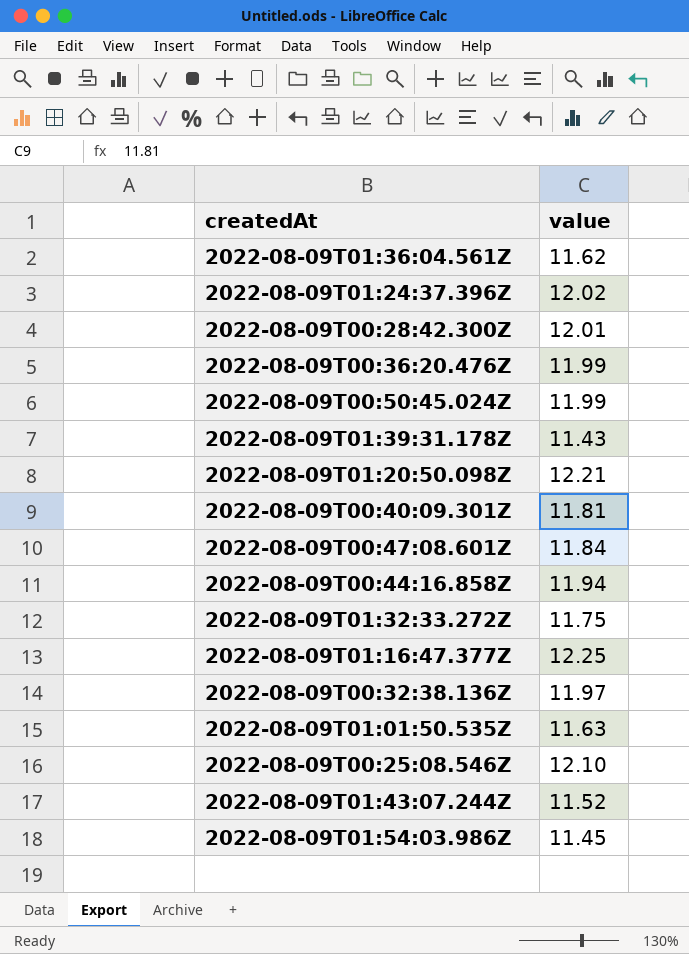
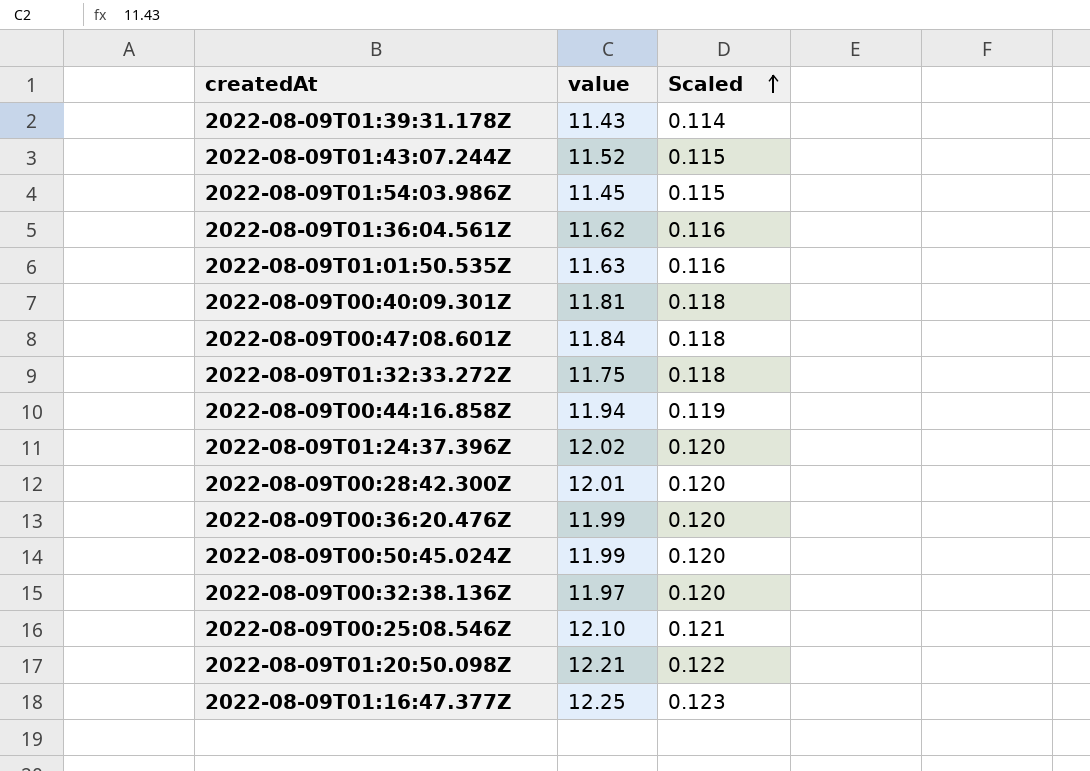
row order: none -> Scaled ascending
column Scaled | formula: none -> [value] * 0.01

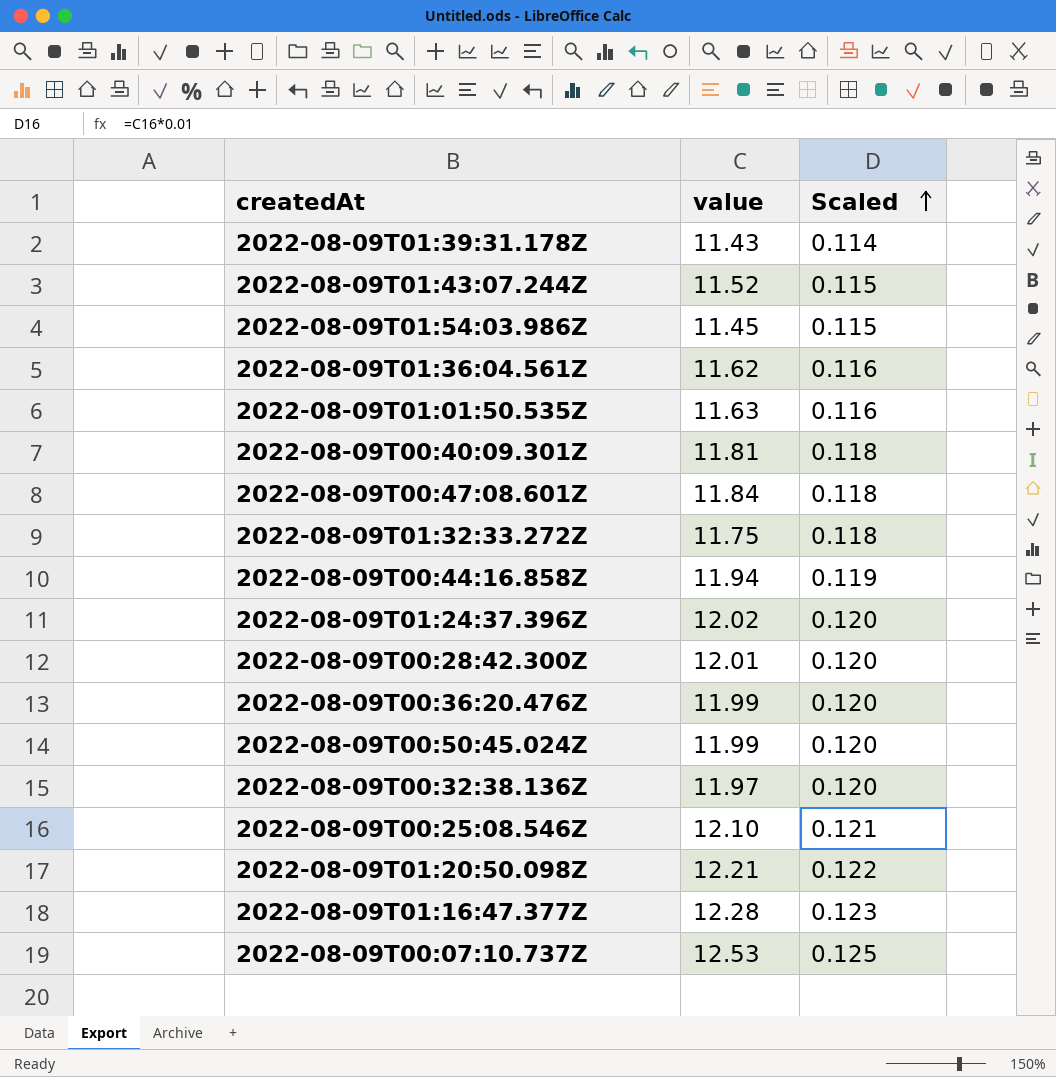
2022-08-09T01:16:47.377Z | value: 12.25 -> 12.28
row 2022-08-09T00:07:10.737Z: none -> 12.53 | 0.125

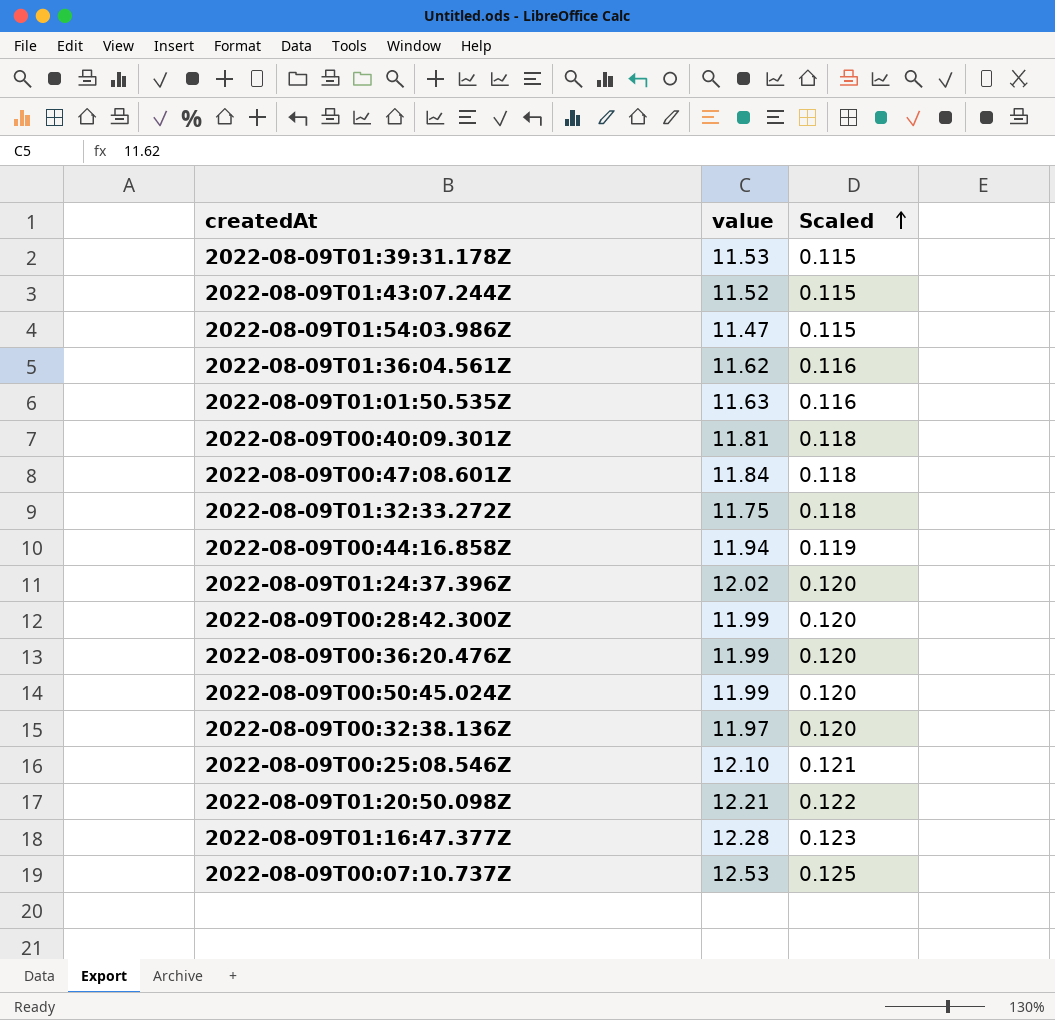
2022-08-09T01:39:31.178Z | value: 11.43 -> 11.53
2022-08-09T01:39:31.178Z | Scaled: 0.114 -> 0.115
2022-08-09T01:54:03.986Z | value: 11.45 -> 11.47
2022-08-09T00:28:42.300Z | value: 12.01 -> 11.99

